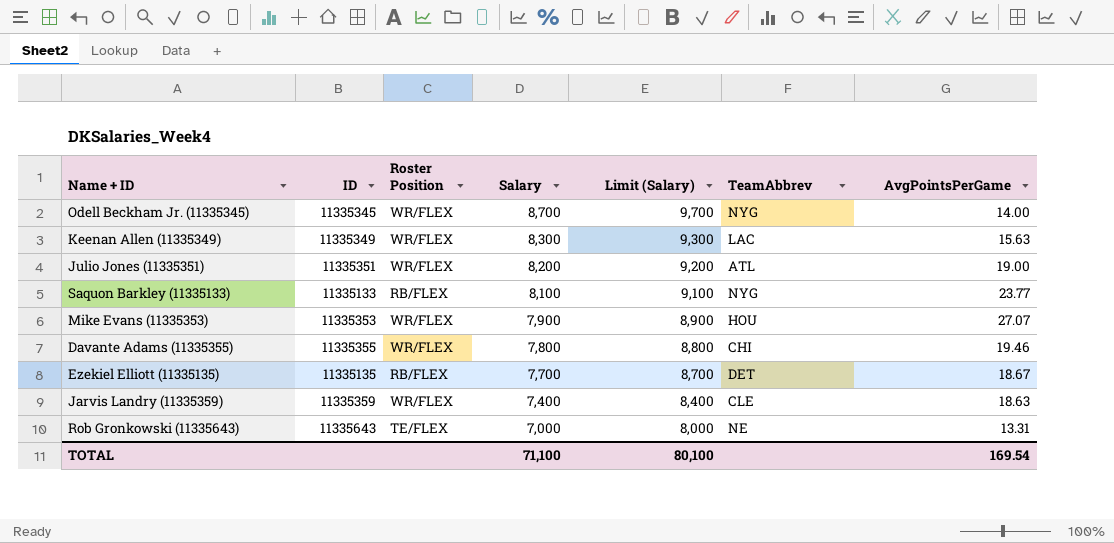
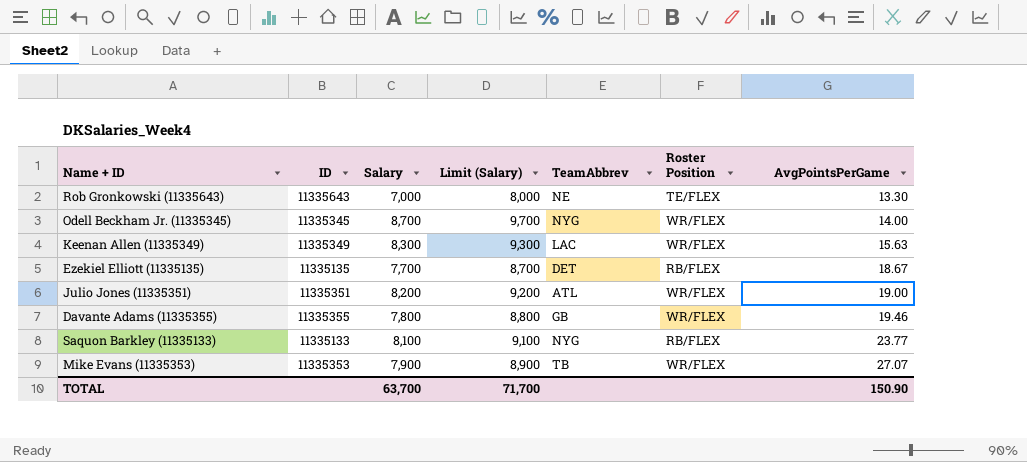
row order: Salary descending -> AvgPointsPerGame ascending
column Roster Position | position: 3 -> 6
row Jarvis Landry (11335359): 11335359 | WR/FLEX | 7,400 | 8,400 | CLE | 18.63 -> none
Rob Gronkowski (11335643) | AvgPointsPerGame: 13.31 -> 13.30
Davante Adams (11335355) | TeamAbbrev: CHI -> GB
Mike Evans (11335353) | TeamAbbrev: HOU -> TB
TOTAL | Salary: 71,100 -> 63,700
TOTAL | Limit (Salary): 80,100 -> 71,700
TOTAL | AvgPointsPerGame: 169.54 -> 150.90

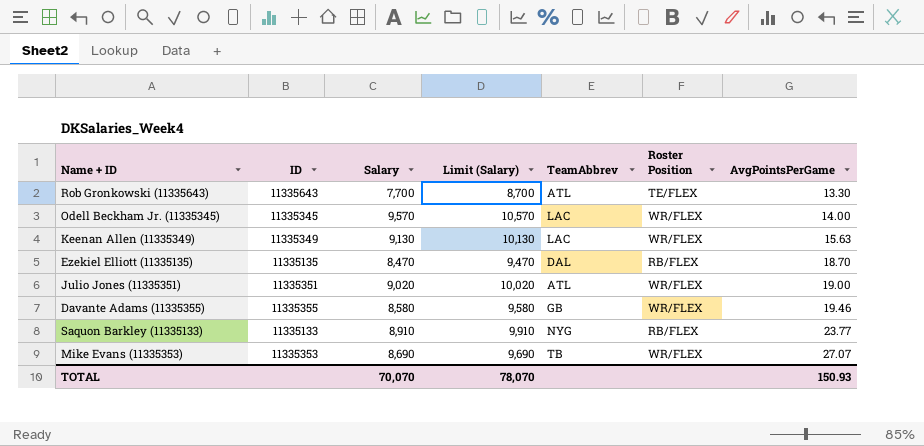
Rob Gronkowski (11335643) | Salary: 7,000 -> 7,700
Rob Gronkowski (11335643) | Limit (Salary): 8,000 -> 8,700
Rob Gronkowski (11335643) | TeamAbbrev: NE -> ATL
Odell Beckham Jr. (11335345) | Salary: 8,700 -> 9,570
Odell Beckham Jr. (11335345) | Limit (Salary): 9,700 -> 10,570
Odell Beckham Jr. (11335345) | TeamAbbrev: NYG -> LAC
Keenan Allen (11335349) | Salary: 8,300 -> 9,130
Keenan Allen (11335349) | Limit (Salary): 9,300 -> 10,130
Ezekiel Elliott (11335135) | Salary: 7,700 -> 8,470
Ezekiel Elliott (11335135) | Limit (Salary): 8,700 -> 9,470
Ezekiel Elliott (11335135) | TeamAbbrev: DET -> DAL
Ezekiel Elliott (11335135) | AvgPointsPerGame: 18.67 -> 18.70
Julio Jones (11335351) | Salary: 8,200 -> 9,020
Julio Jones (11335351) | Limit (Salary): 9,200 -> 10,020
Davante Adams (11335355) | Salary: 7,800 -> 8,580
Davante Adams (11335355) | Limit (Salary): 8,800 -> 9,580
Saquon Barkley (11335133) | Salary: 8,100 -> 8,910
Saquon Barkley (11335133) | Limit (Salary): 9,100 -> 9,910
Mike Evans (11335353) | Salary: 7,900 -> 8,690
Mike Evans (11335353) | Limit (Salary): 8,900 -> 9,690
TOTAL | Salary: 63,700 -> 70,070
TOTAL | Limit (Salary): 71,700 -> 78,070
TOTAL | AvgPointsPerGame: 150.90 -> 150.93

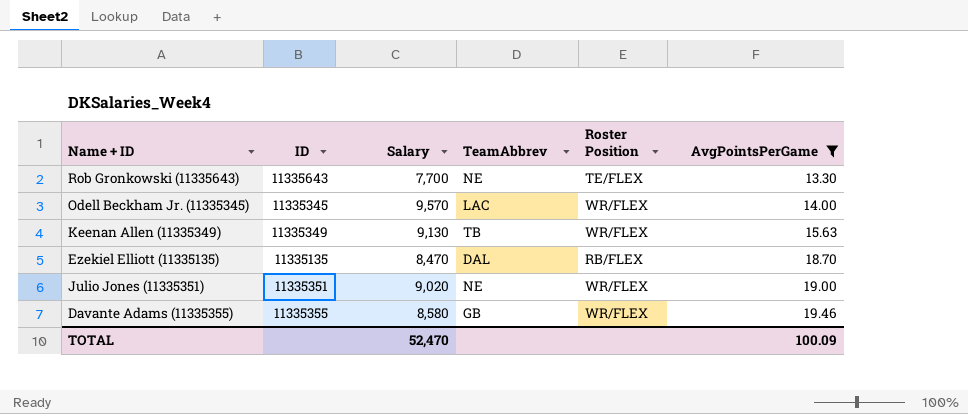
filter: none -> AvgPointsPerGame <= 19.46
column Limit (Salary) | formula: [Salary] + 1000 -> none
Rob Gronkowski (11335643) | TeamAbbrev: ATL -> NE
Keenan Allen (11335349) | TeamAbbrev: LAC -> TB
Julio Jones (11335351) | TeamAbbrev: ATL -> NE
TOTAL | Salary: 70,070 -> 52,470
TOTAL | AvgPointsPerGame: 150.93 -> 100.09

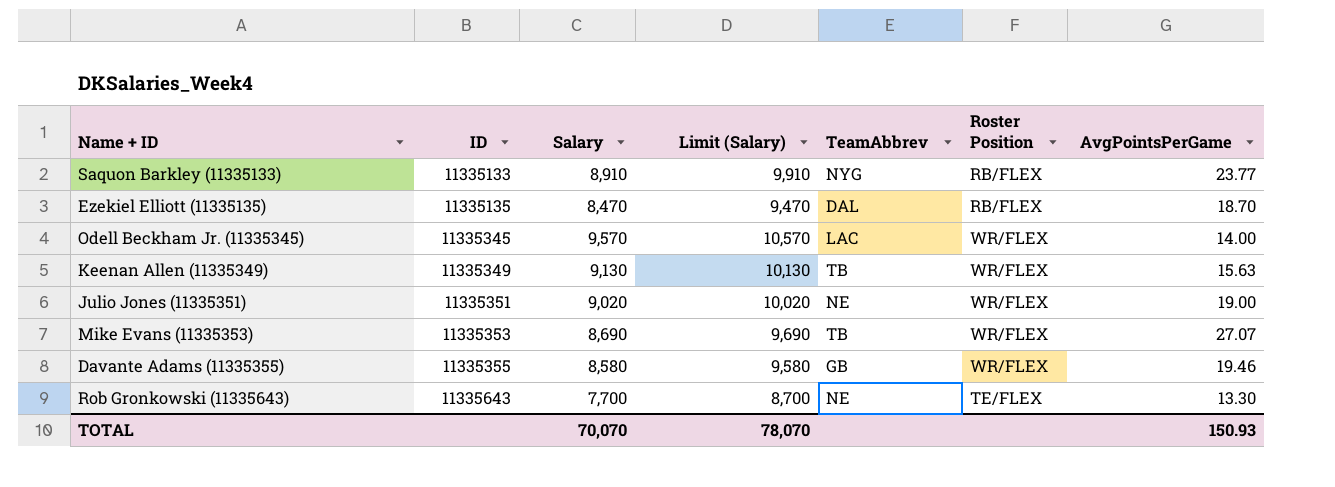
filter: AvgPointsPerGame <= 19.46 -> none
row order: AvgPointsPerGame ascending -> ID ascending
column Limit (Salary) | formula: none -> [Salary] + 1000
TOTAL | Salary: 52,470 -> 70,070
TOTAL | AvgPointsPerGame: 100.09 -> 150.93

